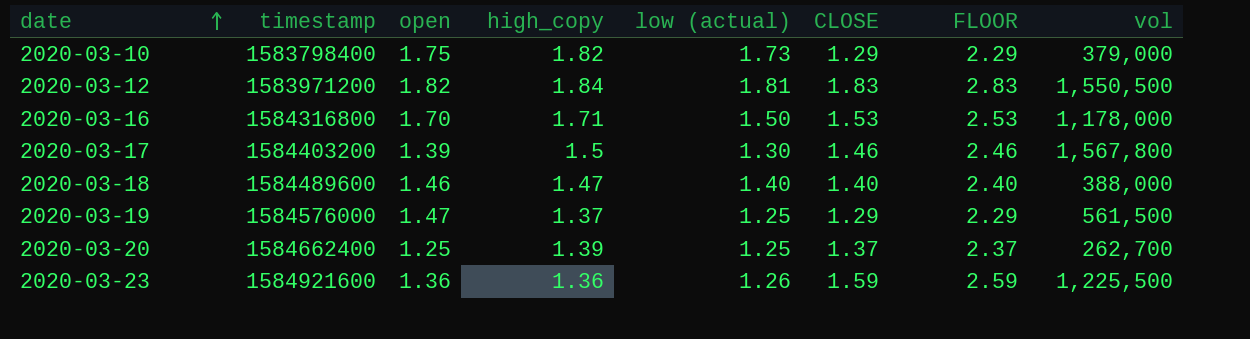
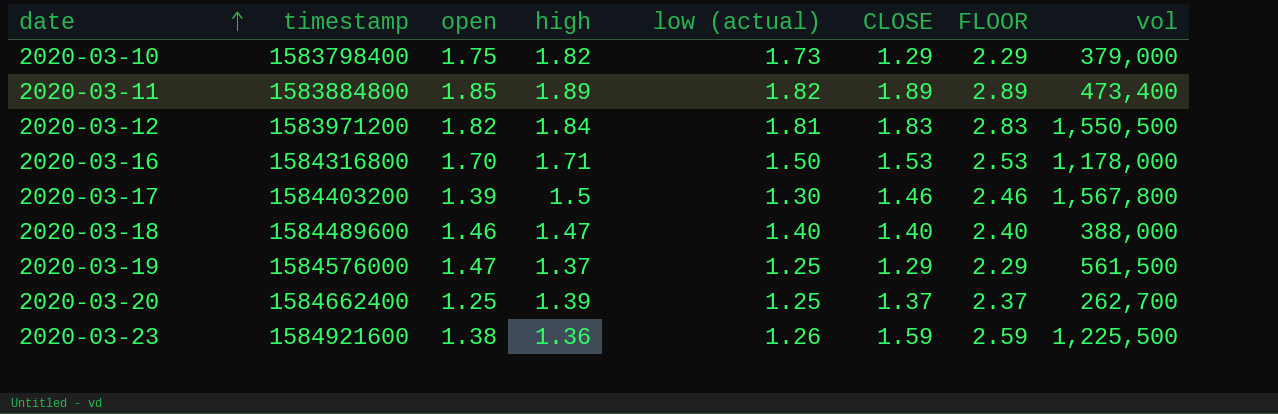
column name: high_copy -> high
row 2020-03-11: none -> 1583884800 | 1.85 | 1.89 | 1.82 | 1.89 | 2.89 | 473,400
2020-03-23 | open: 1.36 -> 1.38

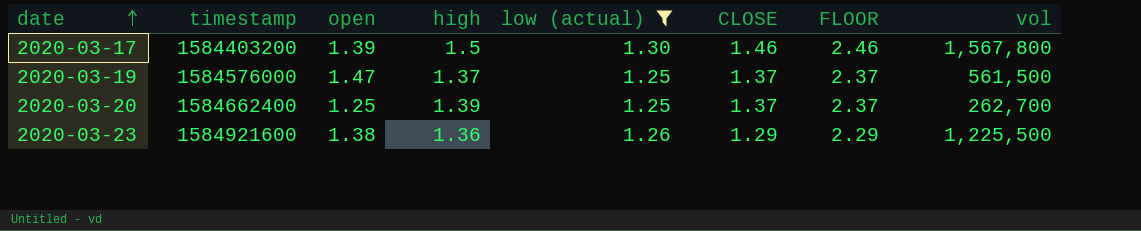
filter: none -> low (actual) <= 1.30
2020-03-19 | CLOSE: 1.29 -> 1.37
2020-03-19 | FLOOR: 2.29 -> 2.37
2020-03-23 | CLOSE: 1.59 -> 1.29
2020-03-23 | FLOOR: 2.59 -> 2.29

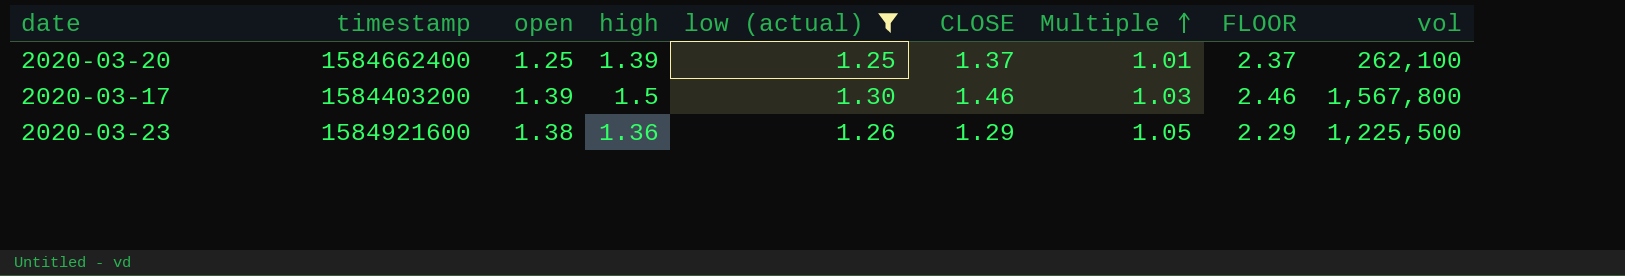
row order: date ascending -> Multiple ascending
column Multiple | formula: none -> [high] / [CLOSE]
row 2020-03-19: 1584576000 | 1.47 | 1.37 | 1.25 | 1.37 | 2.37 | 561,500 -> none
2020-03-20 | vol: 262,700 -> 262,100

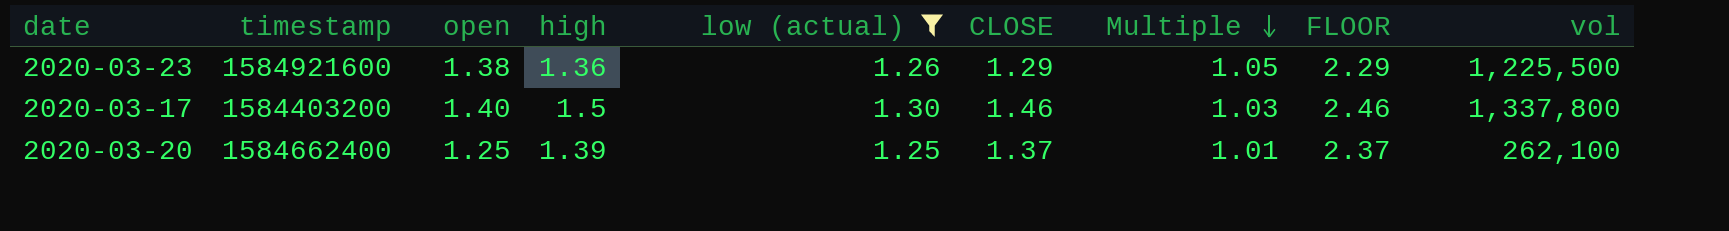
row order: Multiple ascending -> Multiple descending
2020-03-17 | open: 1.39 -> 1.40
2020-03-17 | vol: 1,567,800 -> 1,337,800

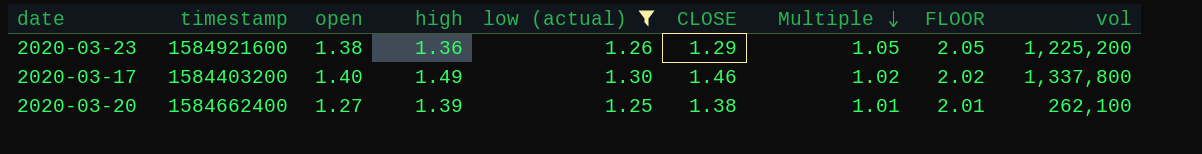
column FLOOR | formula: [CLOSE] + 1 -> [Multiple] + 1
2020-03-23 | vol: 1,225,500 -> 1,225,200
2020-03-17 | high: 1.5 -> 1.49
2020-03-17 | Multiple: 1.03 -> 1.02
2020-03-20 | open: 1.25 -> 1.27
2020-03-20 | CLOSE: 1.37 -> 1.38

